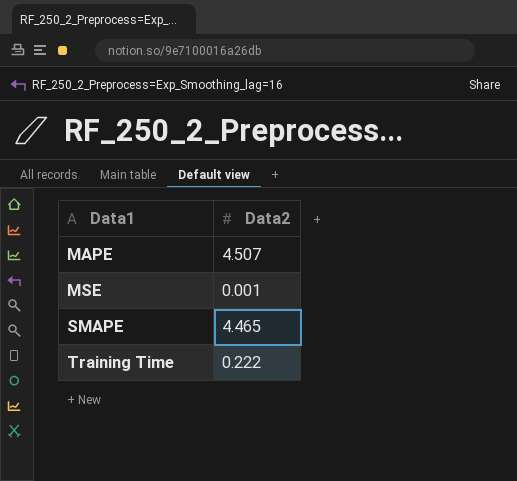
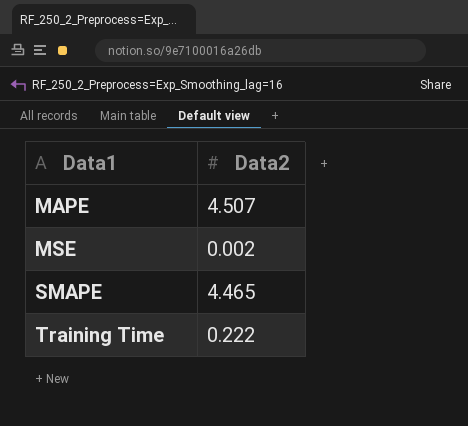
MSE | Data2: 0.001 -> 0.002

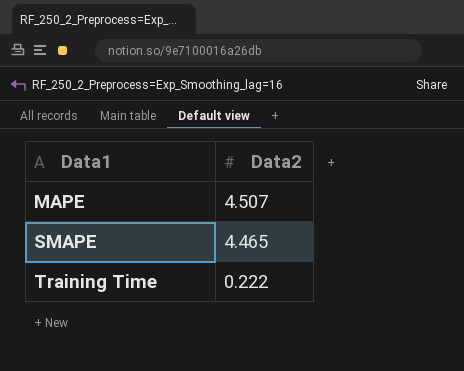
row MSE: 0.002 -> none

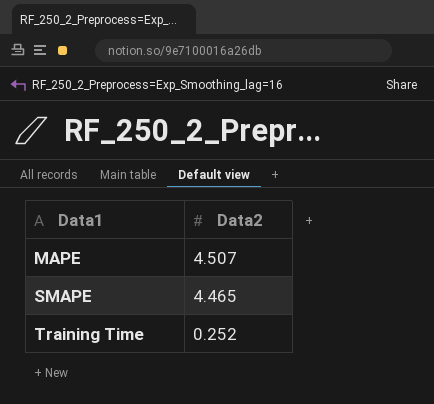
Training Time | Data2: 0.222 -> 0.252

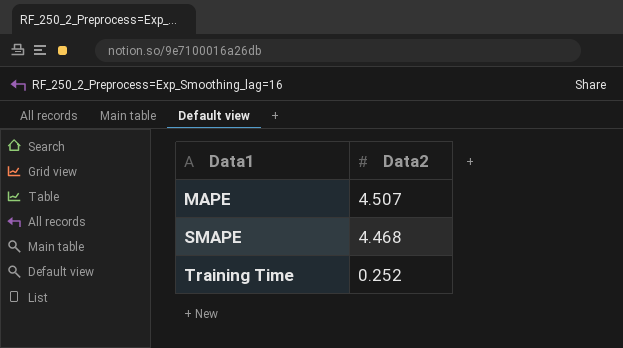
SMAPE | Data2: 4.465 -> 4.468

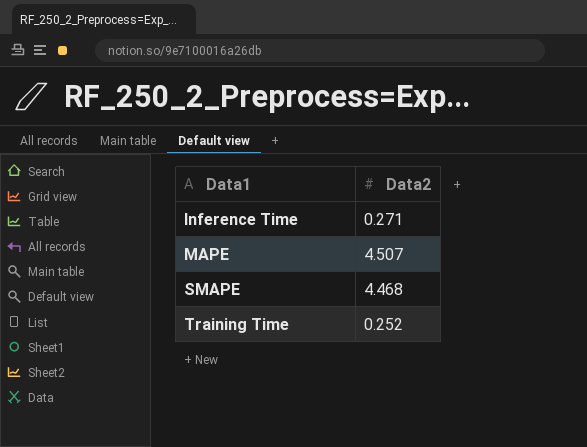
row Inference Time: none -> 0.271

